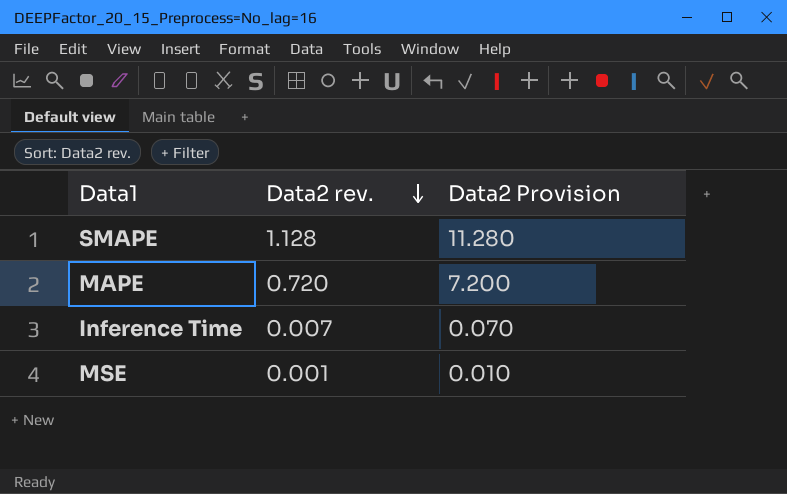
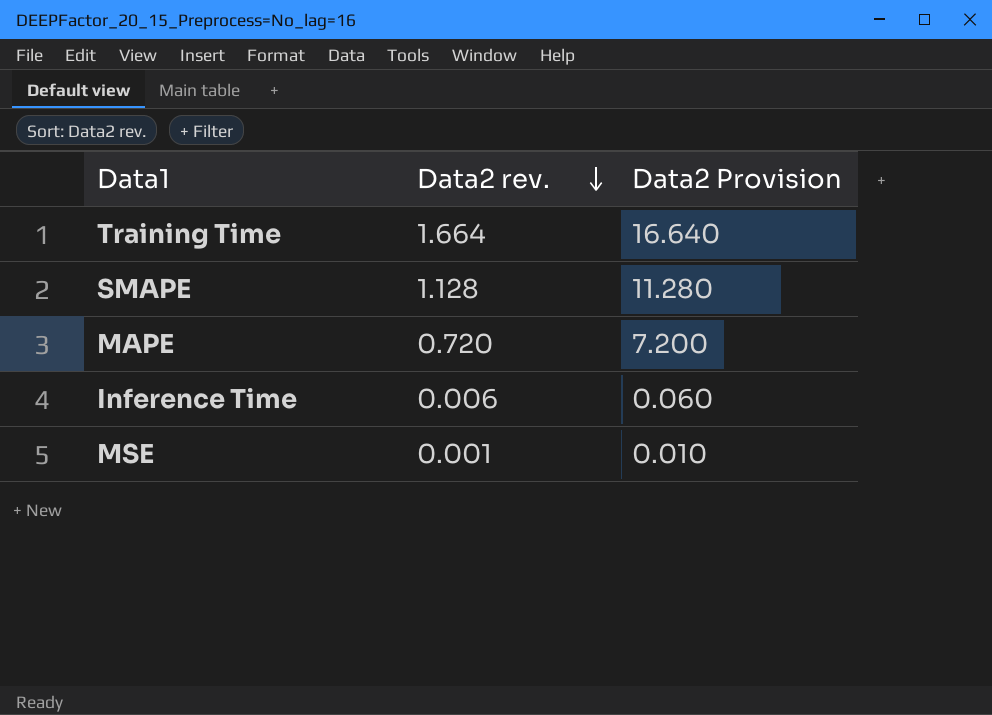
row Training Time: none -> 1.664 | 16.640
Inference Time | Data2 rev.: 0.007 -> 0.006
Inference Time | Data2 Provision: 0.070 -> 0.060

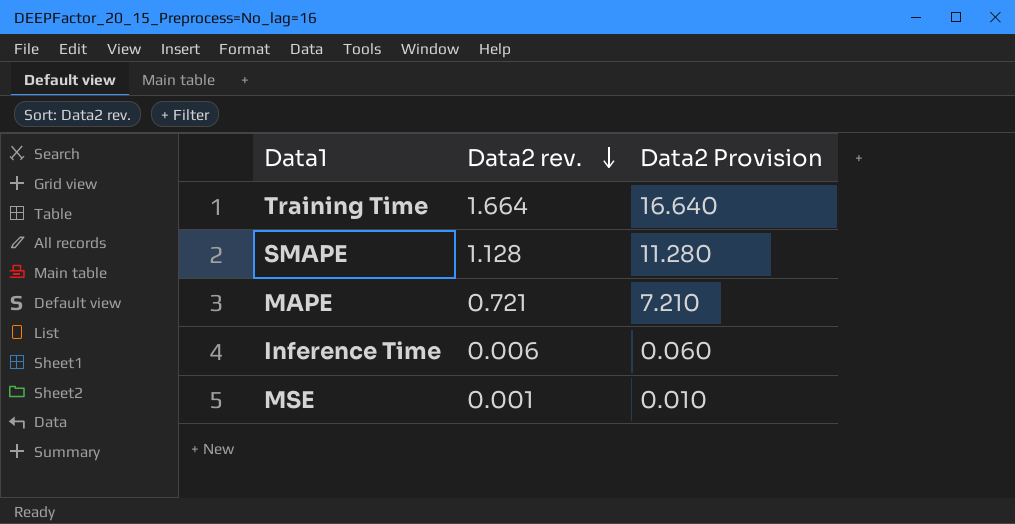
MAPE | Data2 rev.: 0.720 -> 0.721
MAPE | Data2 Provision: 7.200 -> 7.210

